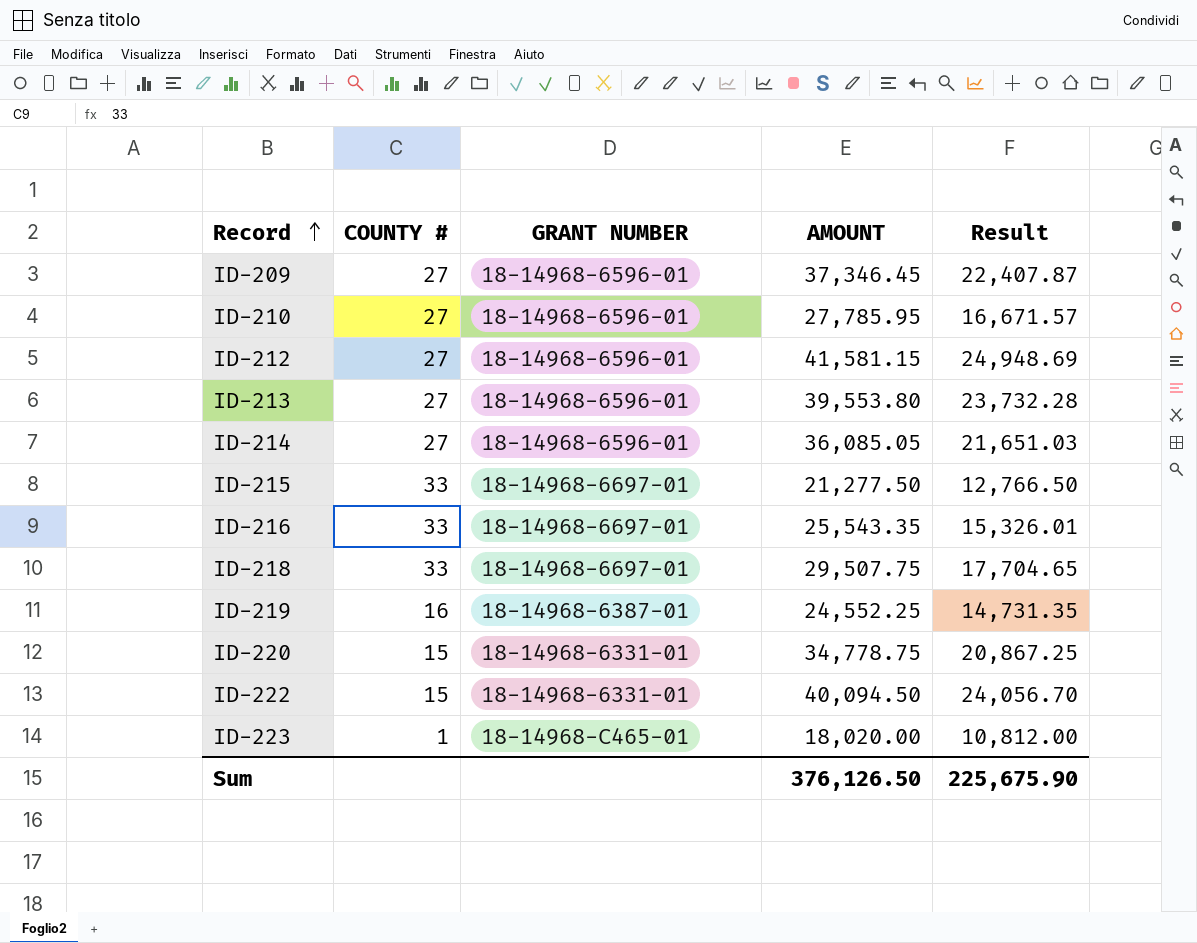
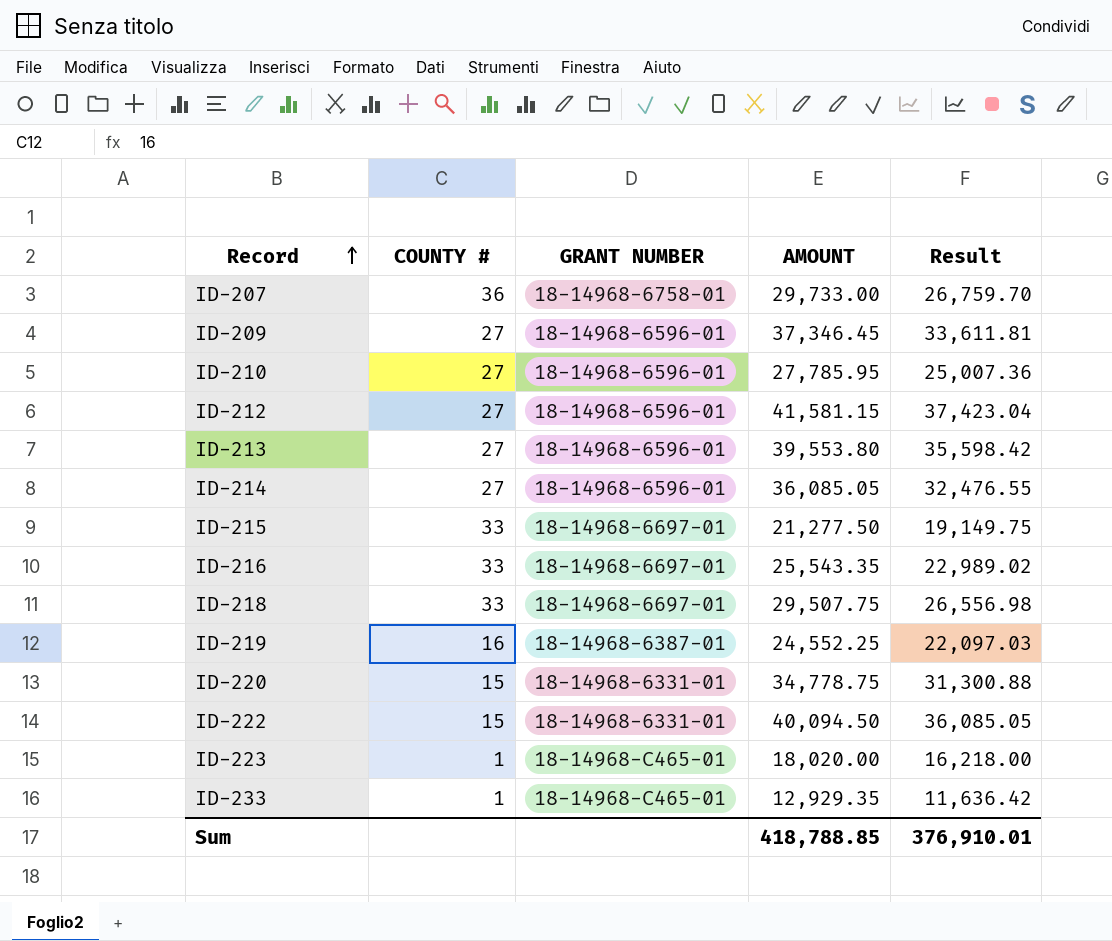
column Result | formula: [AMOUNT] * 0.6 -> [AMOUNT] * 0.9
row ID-207: none -> 36 | 18-14968-6758-01 | 29,733.00 | 26,759.70
row ID-233: none -> 1 | 18-14968-C465-01 | 12,929.35 | 11,636.42
Sum | AMOUNT: 376,126.50 -> 418,788.85
Sum | Result: 225,675.90 -> 376,910.01

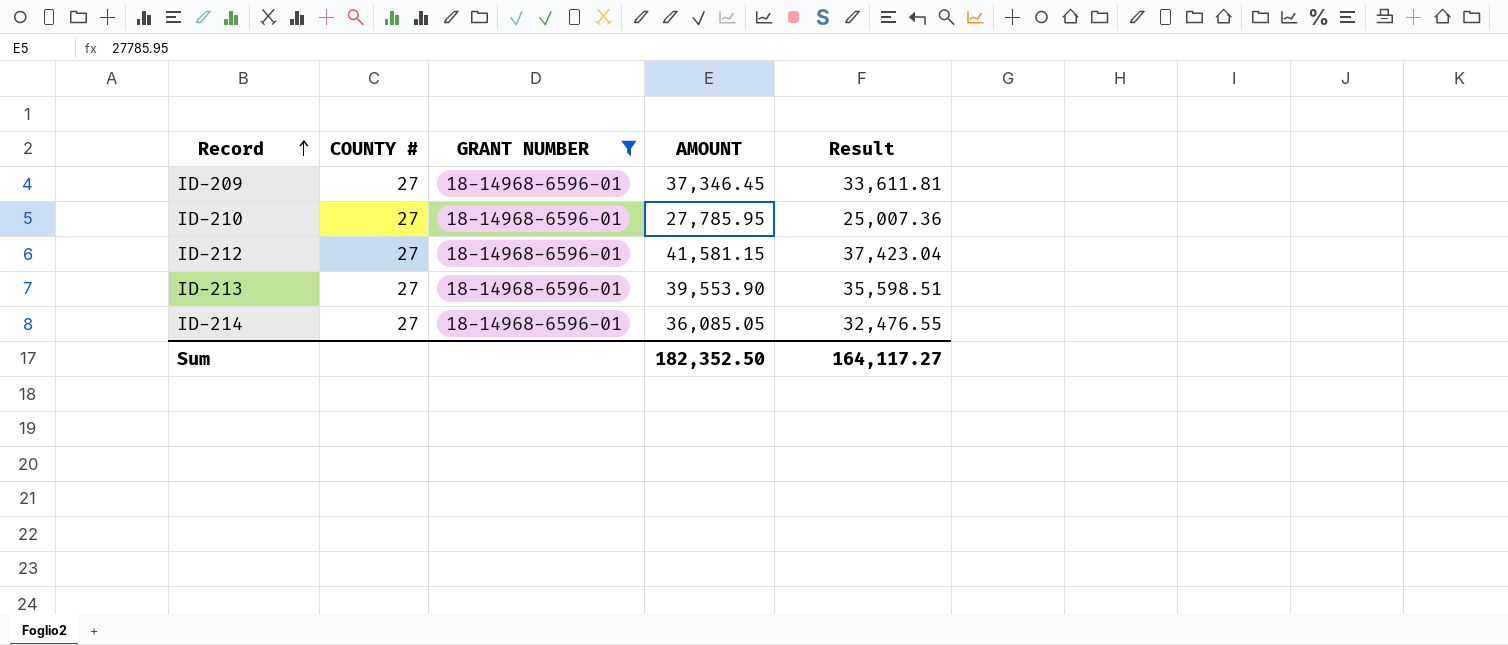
filter: none -> GRANT NUMBER = 18-14968-6596-01
ID-213 | AMOUNT: 39,553.80 -> 39,553.90
ID-213 | Result: 35,598.42 -> 35,598.51
Sum | AMOUNT: 418,788.85 -> 182,352.50
Sum | Result: 376,910.01 -> 164,117.27

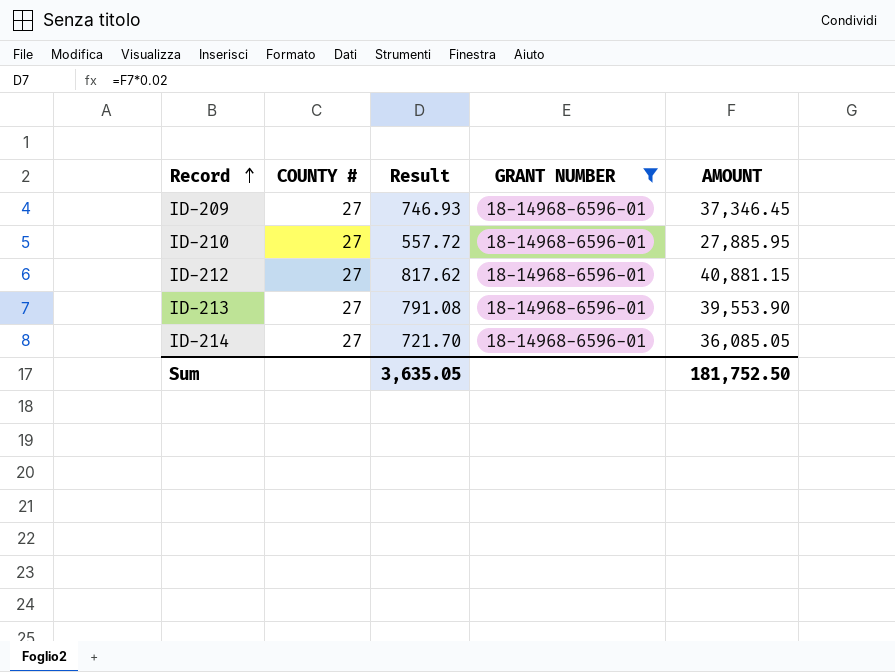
column Result | formula: [AMOUNT] * 0.9 -> [AMOUNT] * 0.02
column Result | position: 5 -> 3
ID-210 | AMOUNT: 27,785.95 -> 27,885.95
ID-212 | AMOUNT: 41,581.15 -> 40,881.15
Sum | Result: 164,117.27 -> 3,635.05
Sum | AMOUNT: 182,352.50 -> 181,752.50

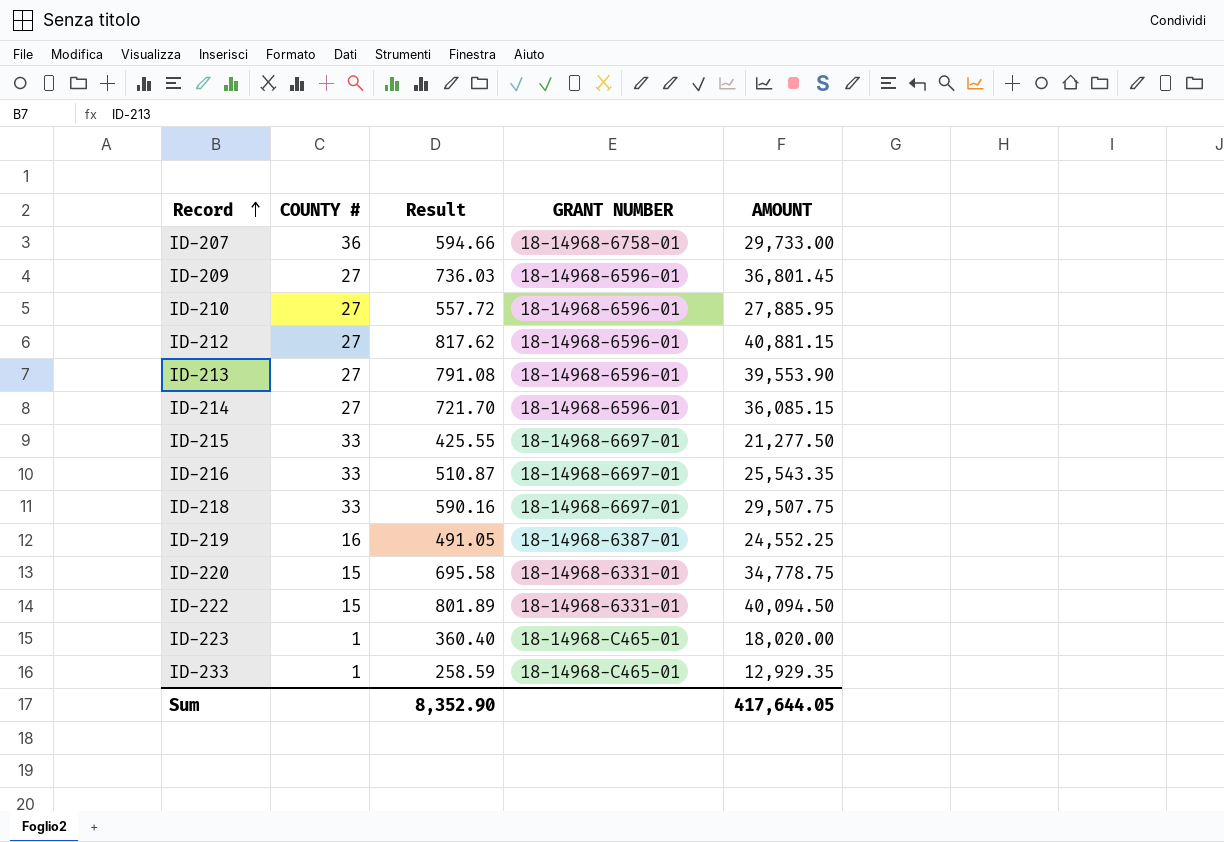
filter: GRANT NUMBER = 18-14968-6596-01 -> none
ID-209 | Result: 746.93 -> 736.03
ID-209 | AMOUNT: 37,346.45 -> 36,801.45
ID-214 | AMOUNT: 36,085.05 -> 36,085.15
Sum | Result: 3,635.05 -> 8,352.90
Sum | AMOUNT: 181,752.50 -> 417,644.05

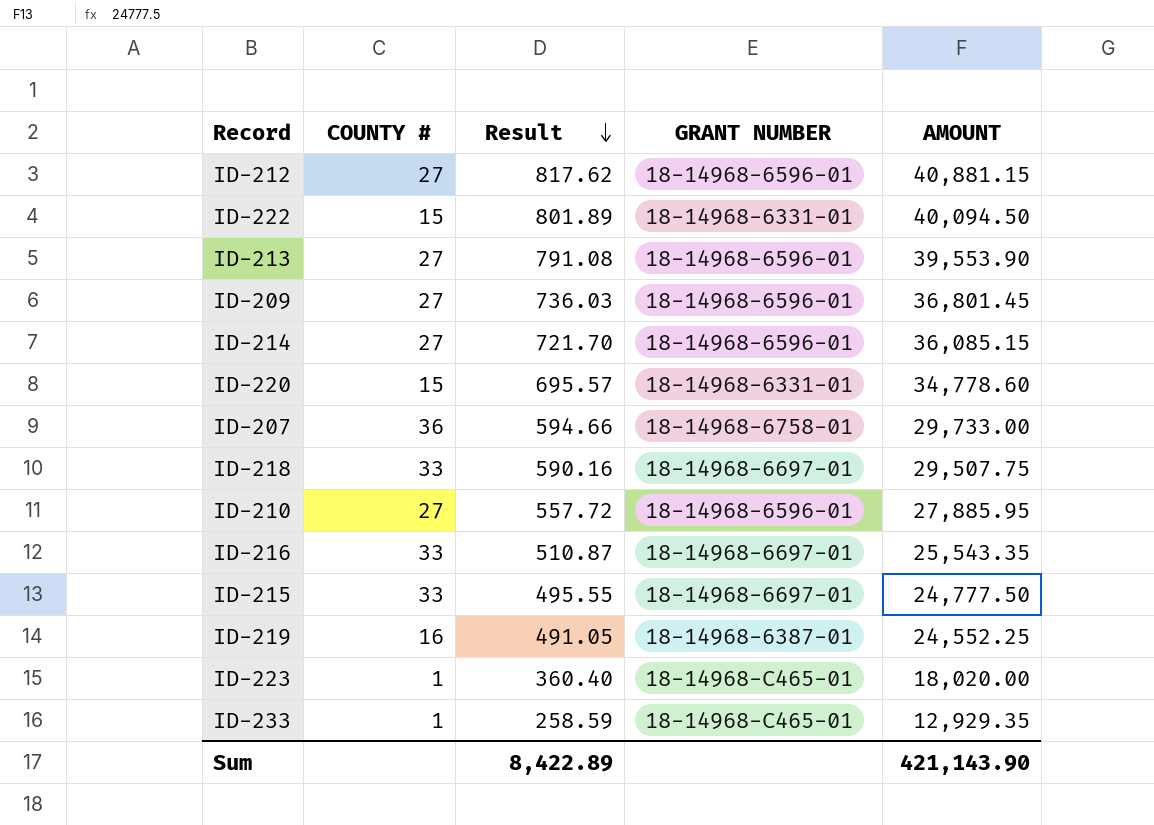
row order: Record ascending -> Result descending
ID-220 | Result: 695.58 -> 695.57
ID-220 | AMOUNT: 34,778.75 -> 34,778.60
ID-215 | Result: 425.55 -> 495.55
ID-215 | AMOUNT: 21,277.50 -> 24,777.50
Sum | Result: 8,352.90 -> 8,422.89
Sum | AMOUNT: 417,644.05 -> 421,143.90

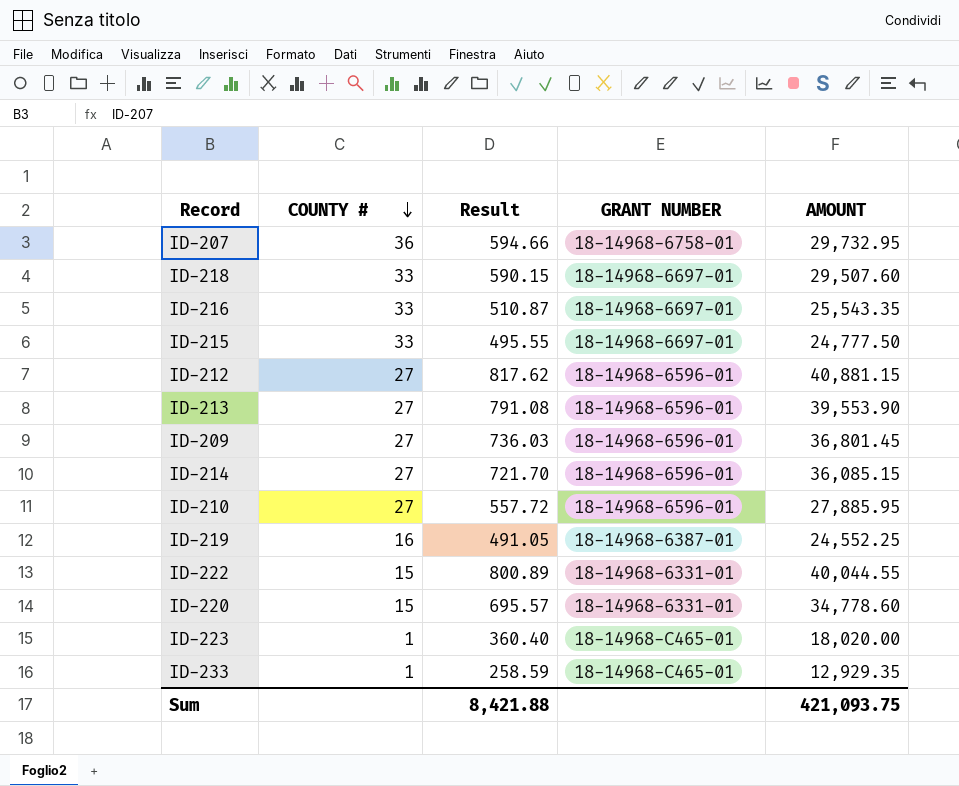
row order: Result descending -> COUNTY # descending
ID-207 | AMOUNT: 29,733.00 -> 29,732.95
ID-218 | Result: 590.16 -> 590.15
ID-218 | AMOUNT: 29,507.75 -> 29,507.60
ID-222 | Result: 801.89 -> 800.89
ID-222 | AMOUNT: 40,094.50 -> 40,044.55
Sum | Result: 8,422.89 -> 8,421.88
Sum | AMOUNT: 421,143.90 -> 421,093.75

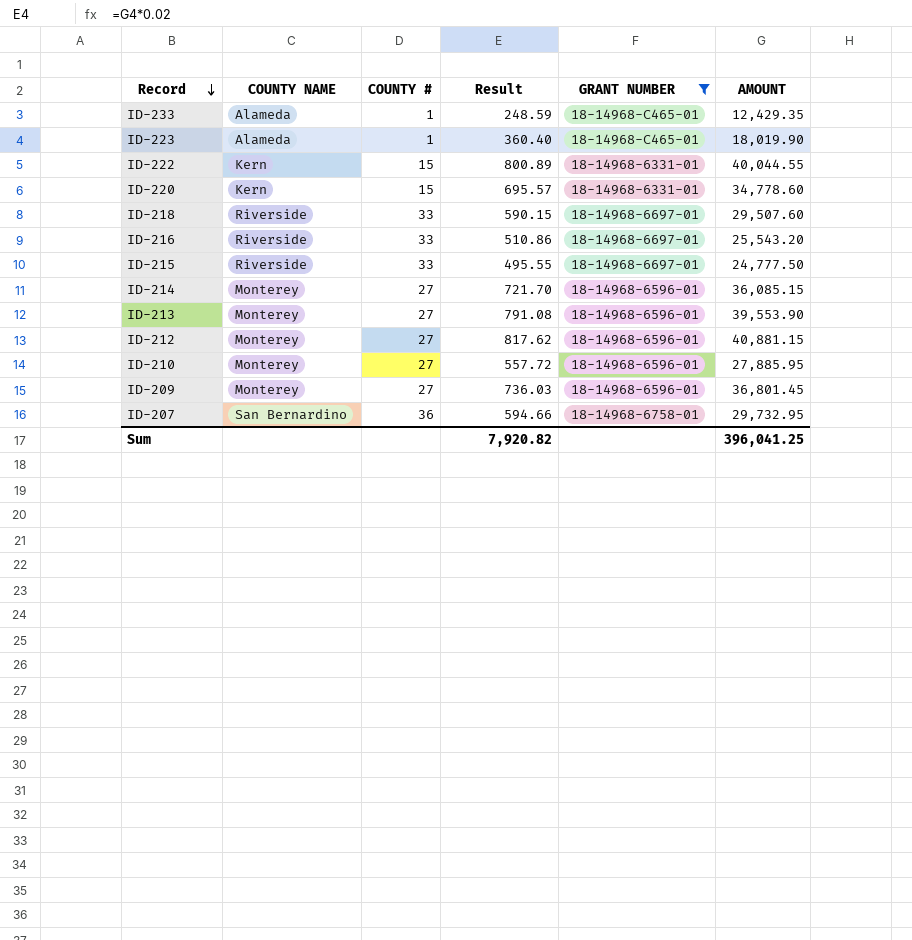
filter: none -> GRANT NUMBER != 18-14968-6387-01
row order: COUNTY # descending -> Record descending
column COUNTY NAME | position: none -> 2
ID-233 | Result: 258.59 -> 248.59
ID-233 | AMOUNT: 12,929.35 -> 12,429.35
ID-223 | AMOUNT: 18,020.00 -> 18,019.90
ID-216 | Result: 510.87 -> 510.86
ID-216 | AMOUNT: 25,543.35 -> 25,543.20
Sum | Result: 8,421.88 -> 7,920.82
Sum | AMOUNT: 421,093.75 -> 396,041.25

